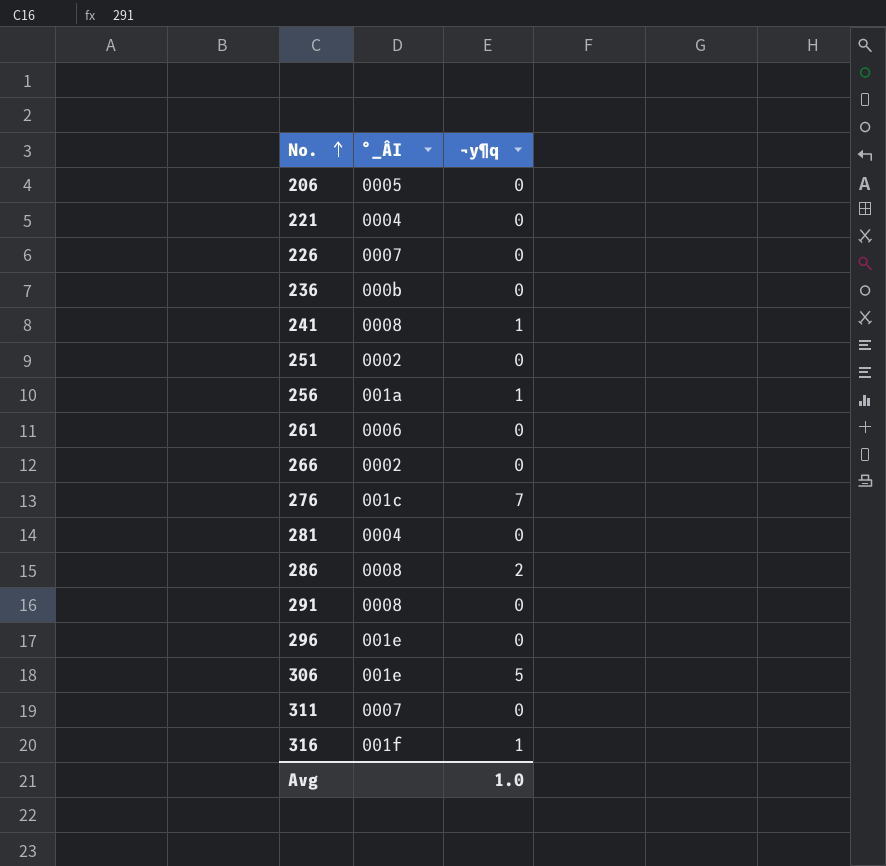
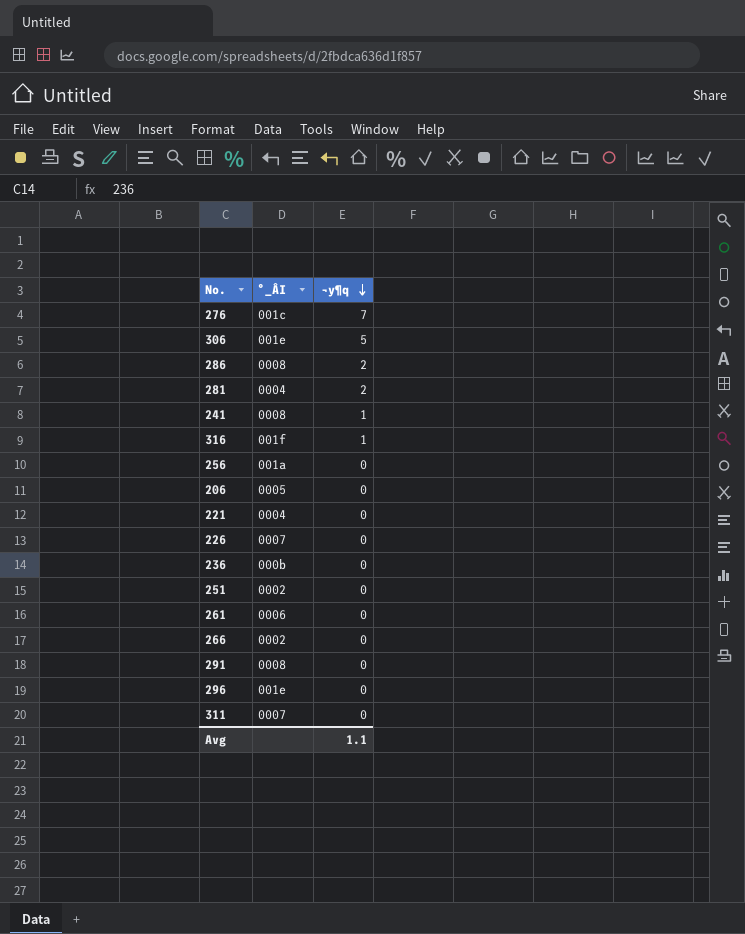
row order: No. ascending -> ¬y¶q descending
281 | ¬y¶q: 0 -> 2
256 | ¬y¶q: 1 -> 0
Avg | ¬y¶q: 1.0 -> 1.1

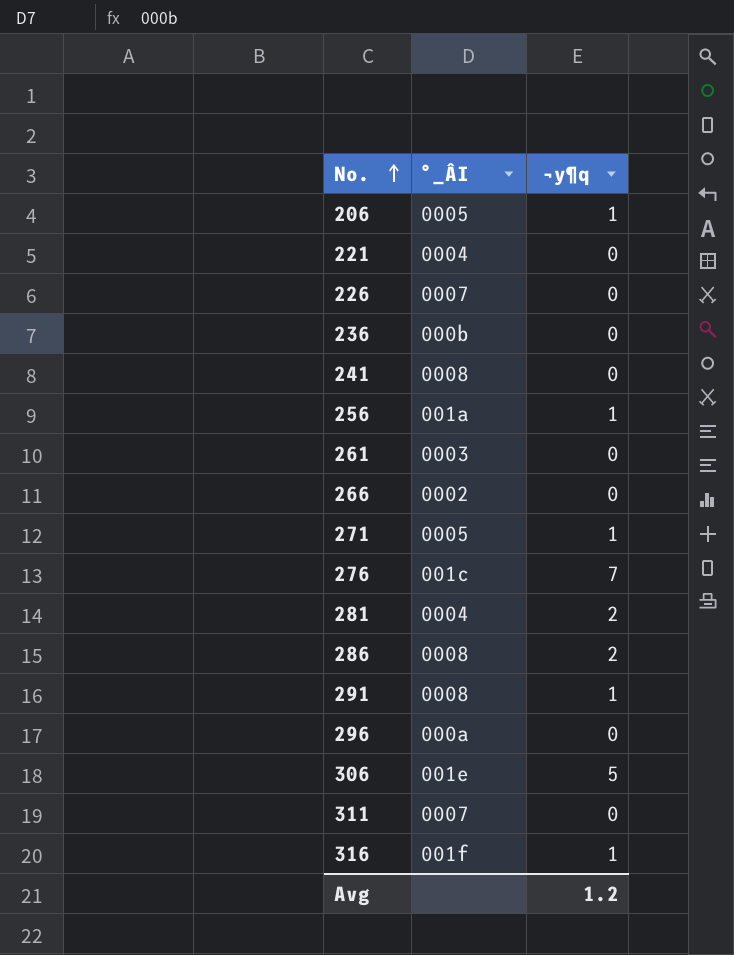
row order: ¬y¶q descending -> No. ascending
row 251: 0002 | 0 -> none
206 | ¬y¶q: 0 -> 1
241 | ¬y¶q: 1 -> 0
256 | ¬y¶q: 0 -> 1
261 | °_ÂI: 0006 -> 0003
row 271: none -> 0005 | 1
291 | ¬y¶q: 0 -> 1
296 | °_ÂI: 001e -> 000a
Avg | ¬y¶q: 1.1 -> 1.2

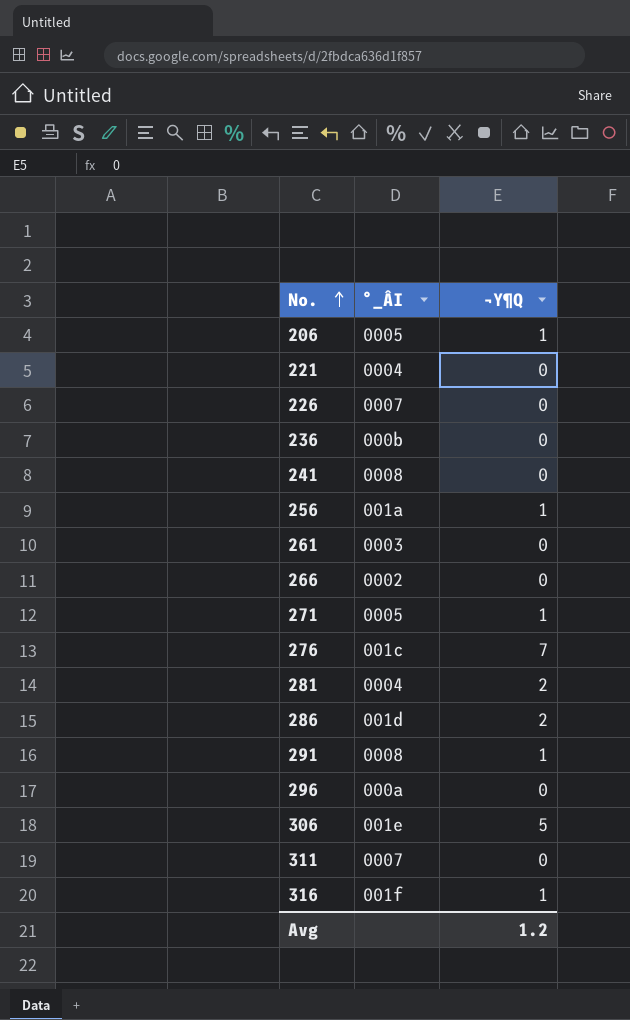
column name: ¬y¶q -> ¬Y¶Q
286 | °_ÂI: 0008 -> 001d

